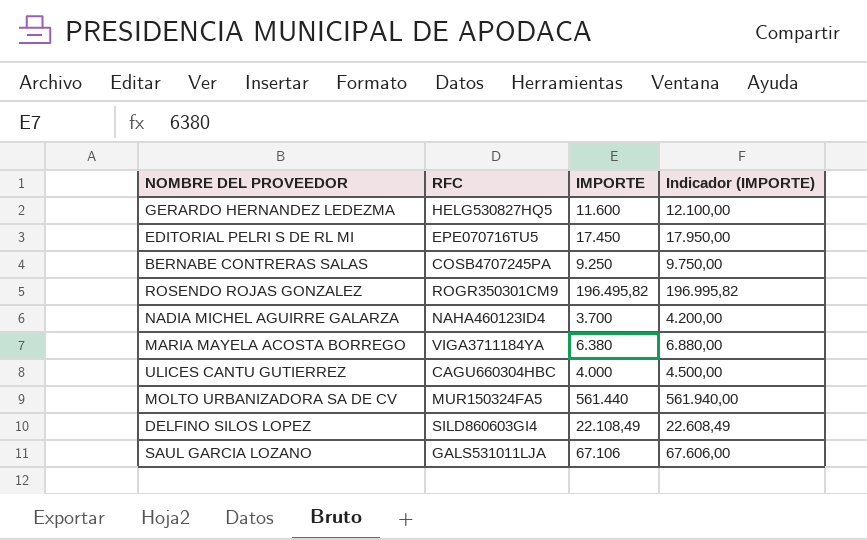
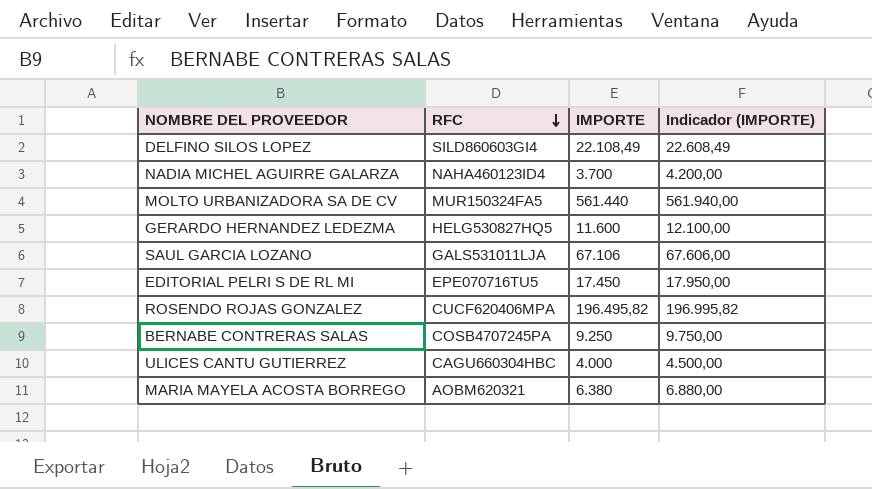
row order: none -> RFC descending
ROSENDO ROJAS GONZALEZ | RFC: ROGR350301CM9 -> CUCF620406MPA
MARIA MAYELA ACOSTA BORREGO | RFC: VIGA3711184YA -> AOBM620321

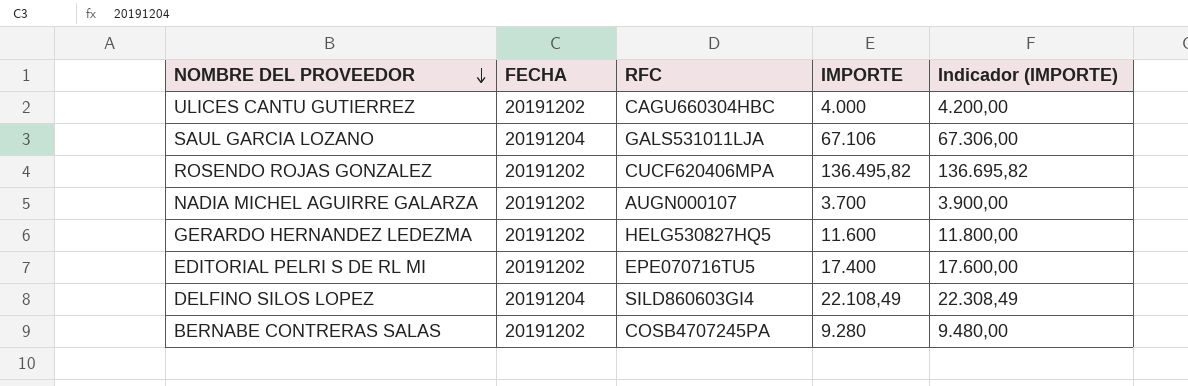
row order: RFC descending -> NOMBRE DEL PROVEEDOR descending
column FECHA | position: none -> 2
column Indicador (IMPORTE) | formula: [IMPORTE] + 500 -> [IMPORTE] + 200
row MOLTO URBANIZADORA SA DE CV: MUR150324FA5 | 561.440 | 561.940,00 -> none
row MARIA MAYELA ACOSTA BORREGO: AOBM620321 | 6.380 | 6.880,00 -> none
ROSENDO ROJAS GONZALEZ | IMPORTE: 196.495,82 -> 136.495,82
NADIA MICHEL AGUIRRE GALARZA | RFC: NAHA460123ID4 -> AUGN000107
EDITORIAL PELRI S DE RL MI | IMPORTE: 17.450 -> 17.400
BERNABE CONTRERAS SALAS | IMPORTE: 9.250 -> 9.280

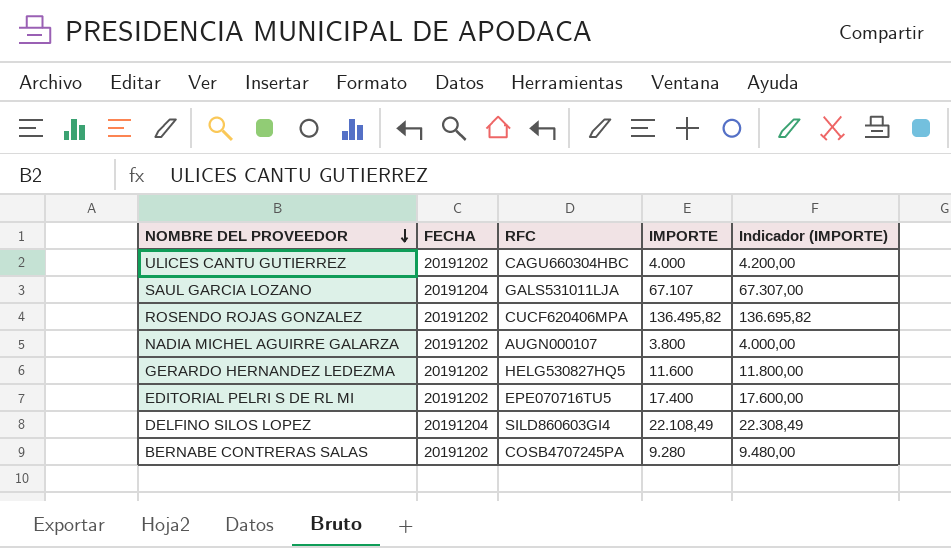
SAUL GARCIA LOZANO | IMPORTE: 67.106 -> 67.107
SAUL GARCIA LOZANO | Indicador (IMPORTE): 67.306,00 -> 67.307,00
NADIA MICHEL AGUIRRE GALARZA | IMPORTE: 3.700 -> 3.800
NADIA MICHEL AGUIRRE GALARZA | Indicador (IMPORTE): 3.900,00 -> 4.000,00

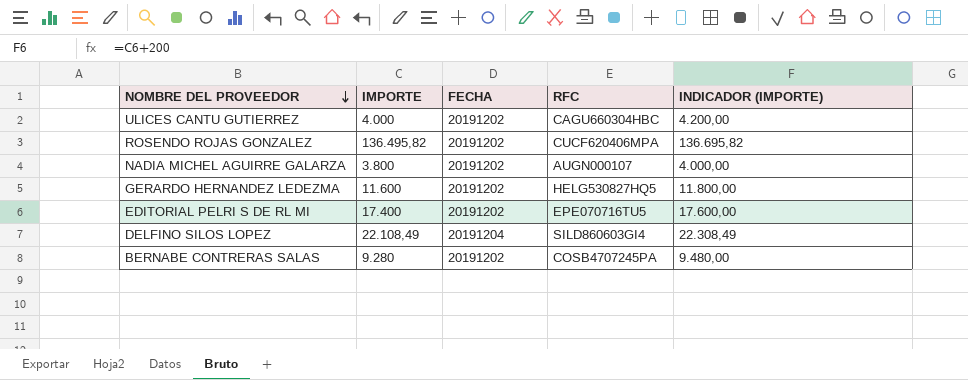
column IMPORTE | position: 4 -> 2
column name: Indicador (IMPORTE) -> INDICADOR (IMPORTE)
row SAUL GARCIA LOZANO: 20191204 | GALS531011LJA | 67.107 | 67.307,00 -> none

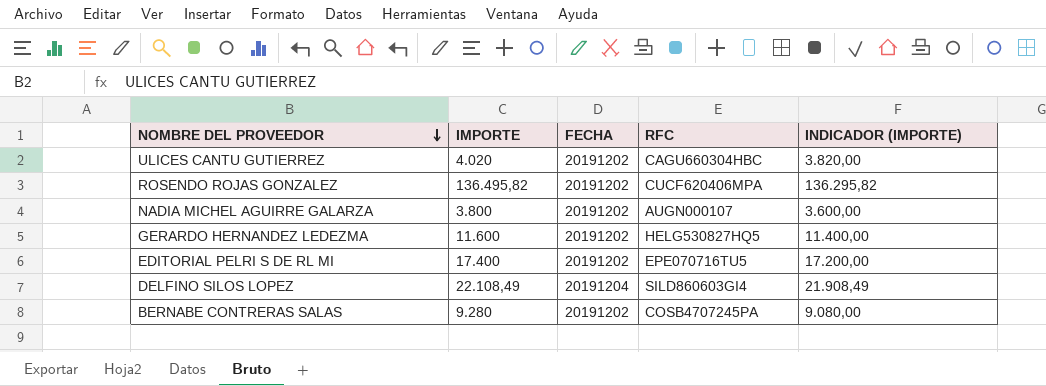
column INDICADOR (IMPORTE) | formula: [IMPORTE] + 200 -> [IMPORTE] - 200
ULICES CANTU GUTIERREZ | IMPORTE: 4.000 -> 4.020

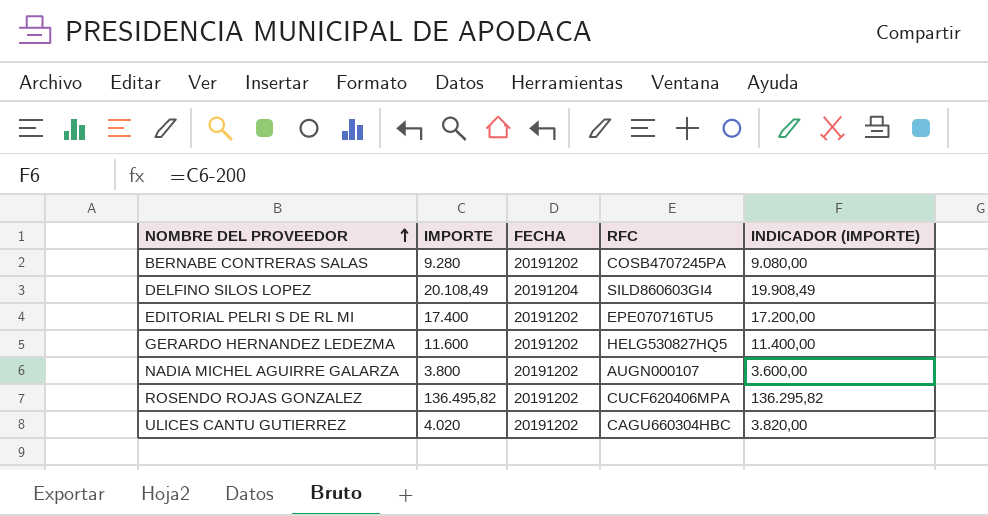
row order: NOMBRE DEL PROVEEDOR descending -> NOMBRE DEL PROVEEDOR ascending
DELFINO SILOS LOPEZ | IMPORTE: 22.108,49 -> 20.108,49
DELFINO SILOS LOPEZ | INDICADOR (IMPORTE): 21.908,49 -> 19.908,49

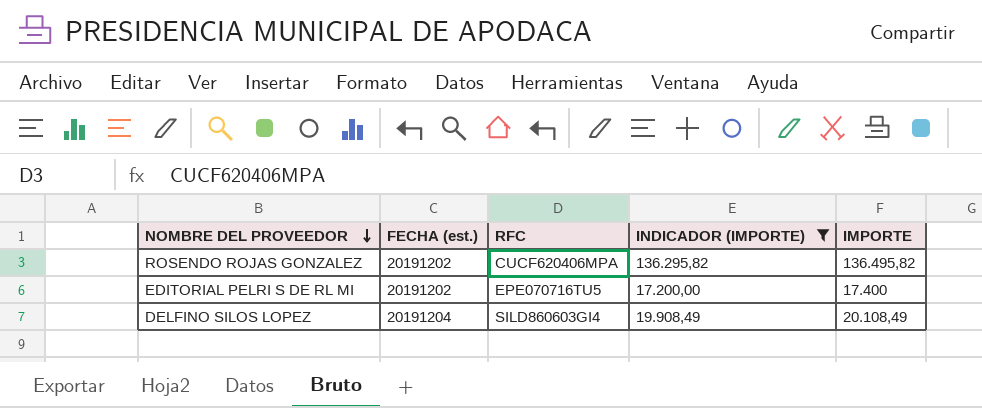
filter: none -> INDICADOR (IMPORTE) >= 17.200,00
row order: NOMBRE DEL PROVEEDOR ascending -> NOMBRE DEL PROVEEDOR descending
column name: FECHA -> FECHA (est.)
column IMPORTE | position: 2 -> 5

